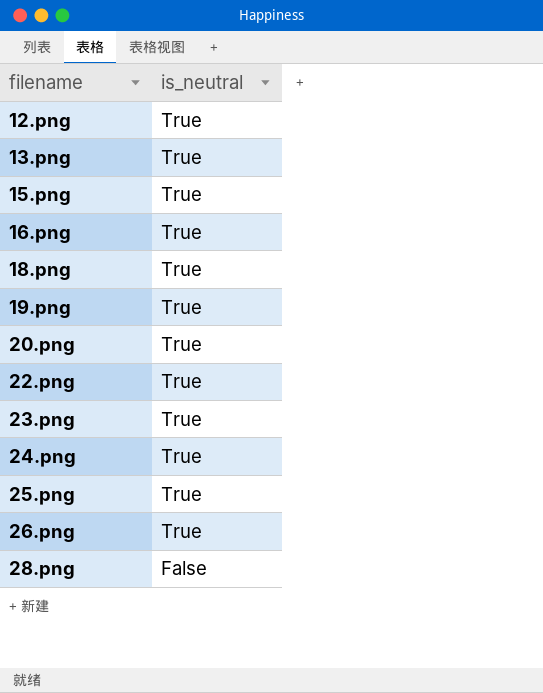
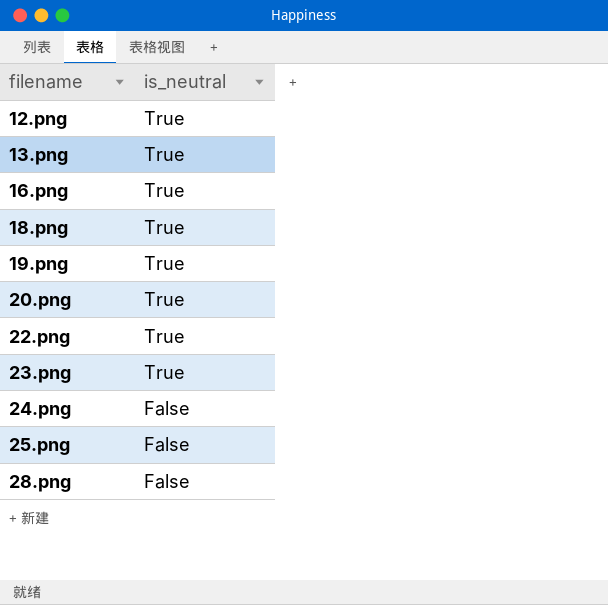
row 15.png: True -> none
row 26.png: True -> none
24.png | is_neutral: True -> False
25.png | is_neutral: True -> False

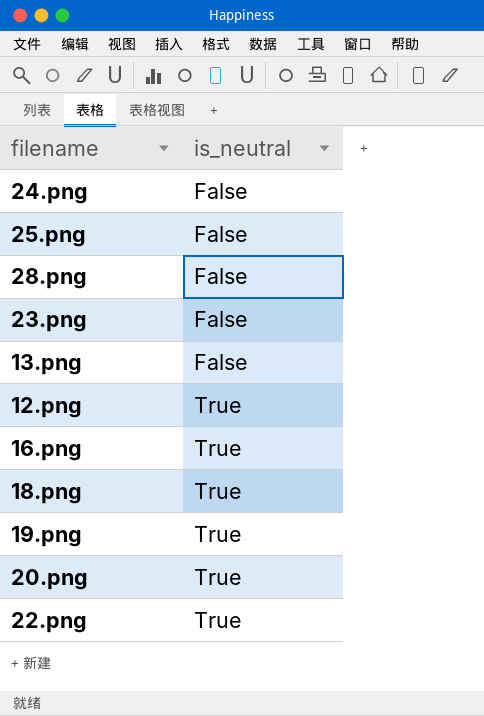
row order: filename ascending -> is_neutral ascending
23.png | is_neutral: True -> False
13.png | is_neutral: True -> False

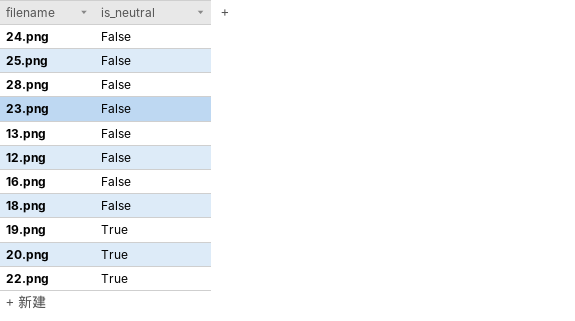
12.png | is_neutral: True -> False
16.png | is_neutral: True -> False
18.png | is_neutral: True -> False

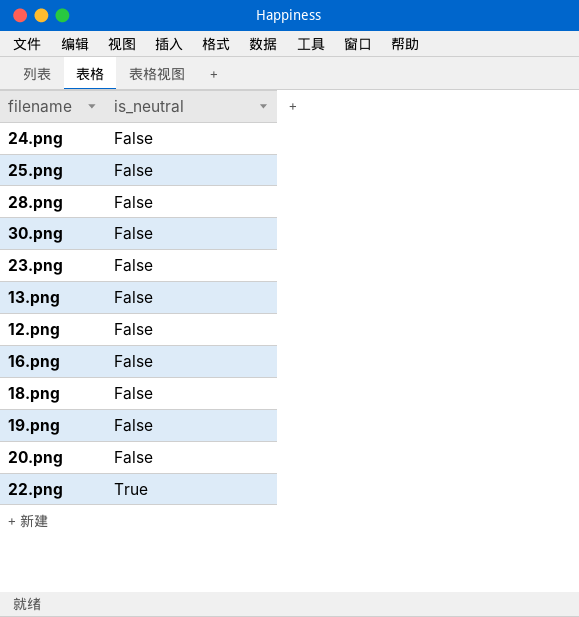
row 30.png: none -> False
19.png | is_neutral: True -> False
20.png | is_neutral: True -> False

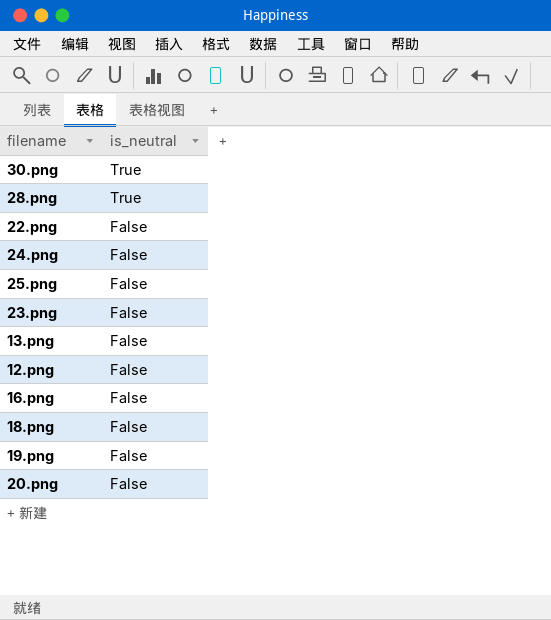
row order: is_neutral ascending -> is_neutral descending
30.png | is_neutral: False -> True
28.png | is_neutral: False -> True
22.png | is_neutral: True -> False

